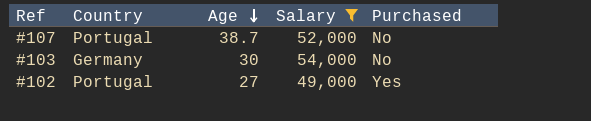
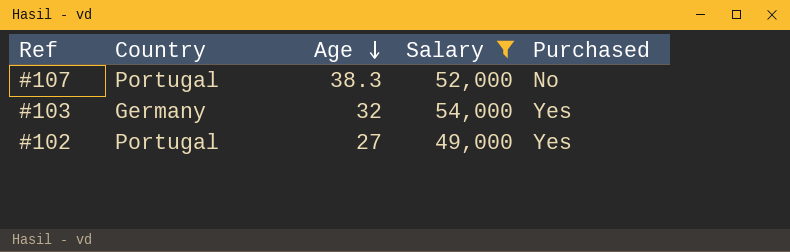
#107 | Age: 38.7 -> 38.3
#103 | Age: 30 -> 32
#103 | Purchased: No -> Yes

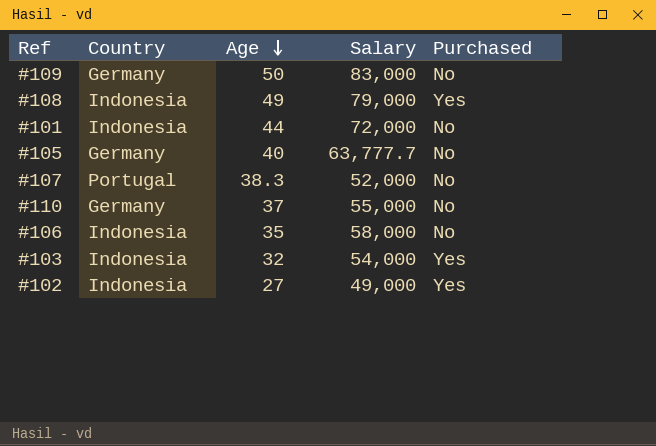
filter: Salary <= 54,000 -> none
#103 | Country: Germany -> Indonesia
#102 | Country: Portugal -> Indonesia

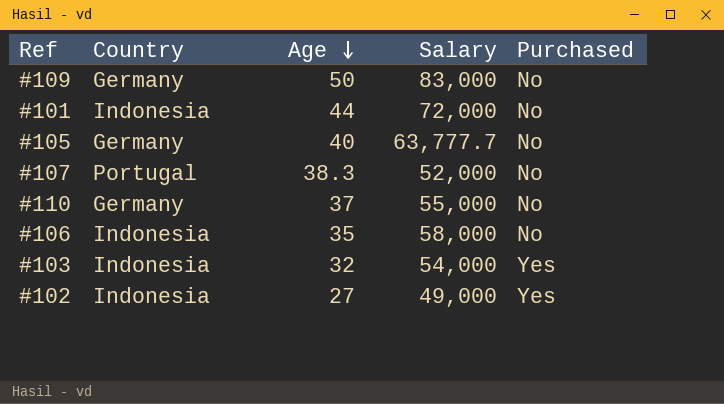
row #108: Indonesia | 49 | 79,000 | Yes -> none

